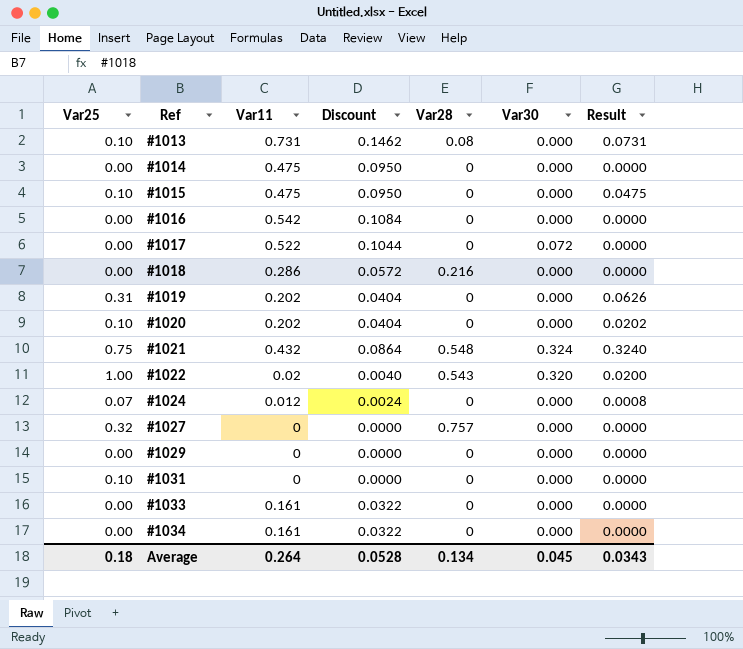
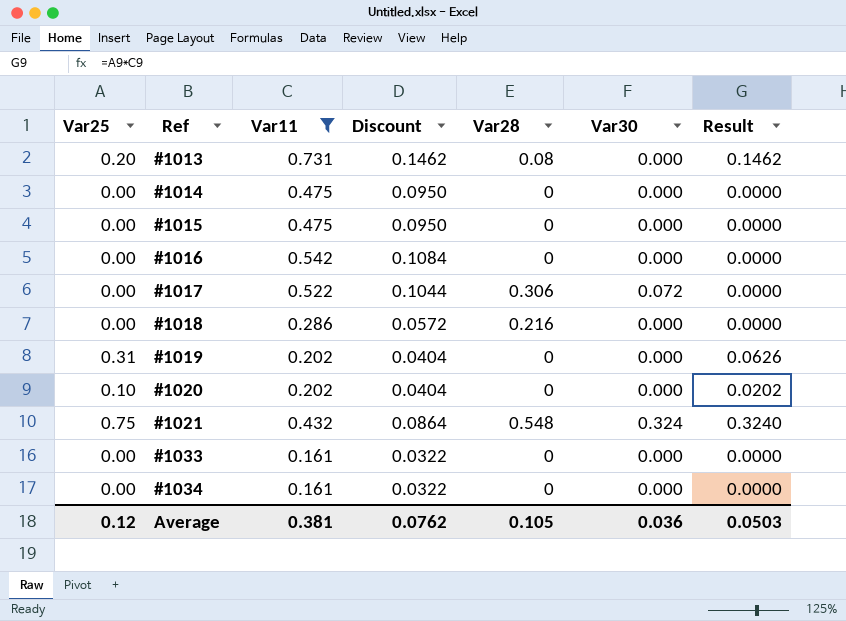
filter: none -> Var11 >= 0.161
#1013 | Var25: 0.10 -> 0.20
#1013 | Result: 0.0731 -> 0.1462
#1015 | Var25: 0.10 -> 0.00
#1015 | Result: 0.0475 -> 0.0000
#1017 | Var28: 0 -> 0.306
Average | Var25: 0.18 -> 0.12
Average | Var11: 0.264 -> 0.381
Average | Discount: 0.0528 -> 0.0762
Average | Var28: 0.134 -> 0.105
Average | Var30: 0.045 -> 0.036
Average | Result: 0.0343 -> 0.0503

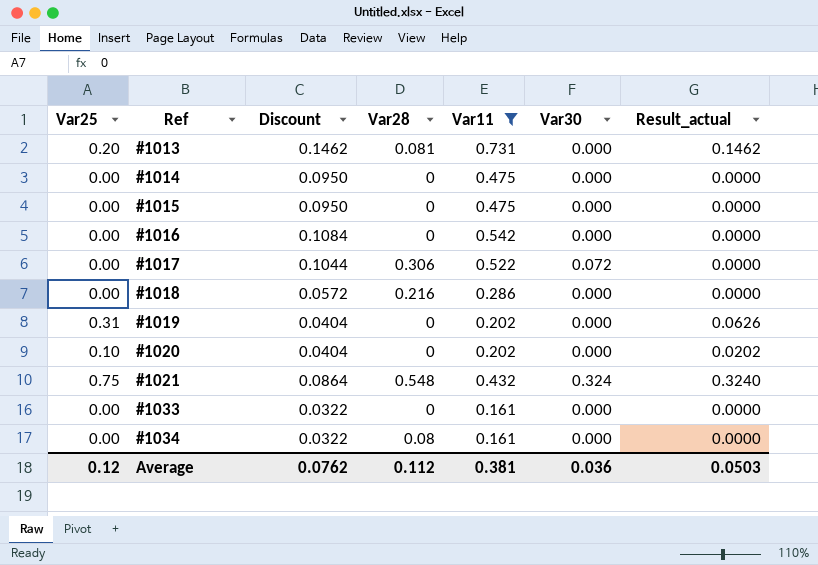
column Var11 | position: 3 -> 5
column name: Result -> Result_actual
#1013 | Var28: 0.08 -> 0.081
#1034 | Var28: 0 -> 0.08
Average | Var28: 0.105 -> 0.112

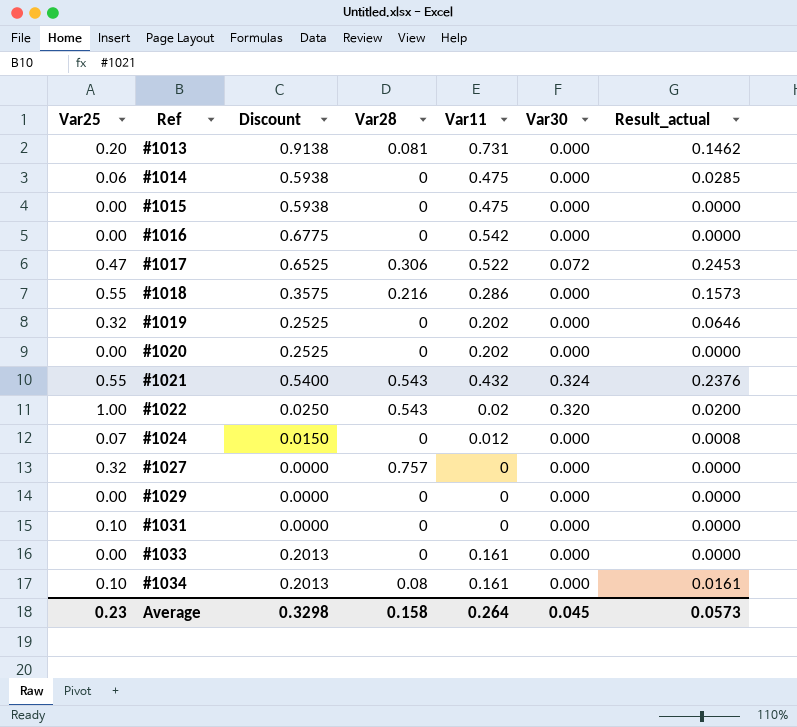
filter: Var11 >= 0.161 -> none
column Discount | formula: [Var11] * 0.2 -> [Var11] * 1.25
#1014 | Var25: 0.00 -> 0.06
#1014 | Result_actual: 0.0000 -> 0.0285
#1017 | Var25: 0.00 -> 0.47
#1017 | Result_actual: 0.0000 -> 0.2453
#1018 | Var25: 0.00 -> 0.55
#1018 | Result_actual: 0.0000 -> 0.1573
#1019 | Var25: 0.31 -> 0.32
#1019 | Result_actual: 0.0626 -> 0.0646
#1020 | Var25: 0.10 -> 0.00
#1020 | Result_actual: 0.0202 -> 0.0000
#1021 | Var25: 0.75 -> 0.55
#1021 | Var28: 0.548 -> 0.543
#1021 | Result_actual: 0.3240 -> 0.2376
#1034 | Var25: 0.00 -> 0.10
#1034 | Result_actual: 0.0000 -> 0.0161
Average | Var25: 0.12 -> 0.23
Average | Discount: 0.0762 -> 0.3298
Average | Var28: 0.112 -> 0.158
Average | Var11: 0.381 -> 0.264
Average | Var30: 0.036 -> 0.045
Average | Result_actual: 0.0503 -> 0.0573

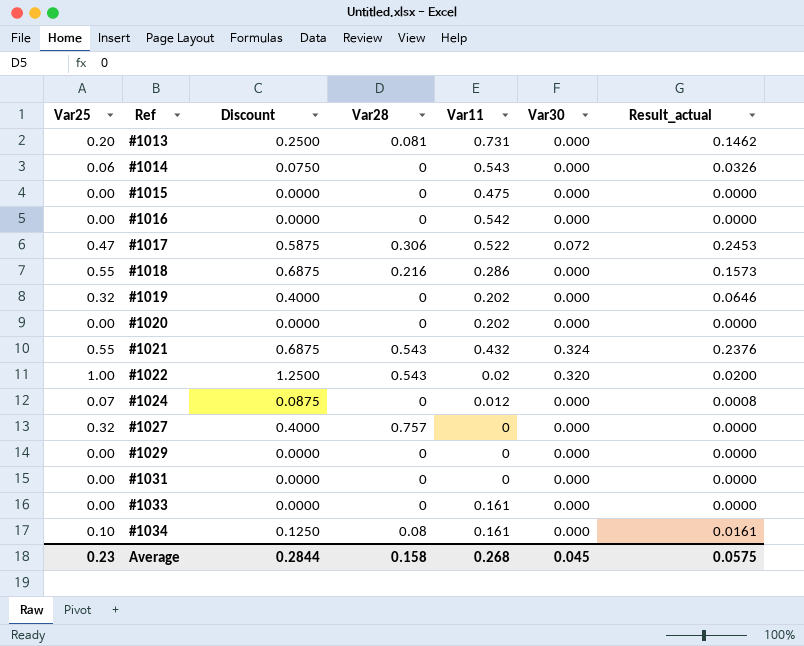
column Discount | formula: [Var11] * 1.25 -> [Var25] * 1.25
#1014 | Var11: 0.475 -> 0.543
#1014 | Result_actual: 0.0285 -> 0.0326
#1031 | Var25: 0.10 -> 0.00
Average | Discount: 0.3298 -> 0.2844
Average | Var11: 0.264 -> 0.268
Average | Result_actual: 0.0573 -> 0.0575

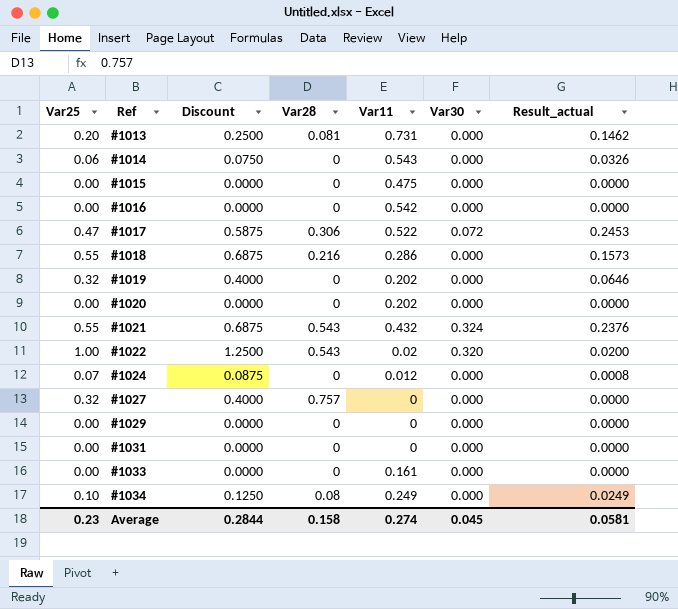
#1034 | Var11: 0.161 -> 0.249
#1034 | Result_actual: 0.0161 -> 0.0249
Average | Var11: 0.268 -> 0.274
Average | Result_actual: 0.0575 -> 0.0581

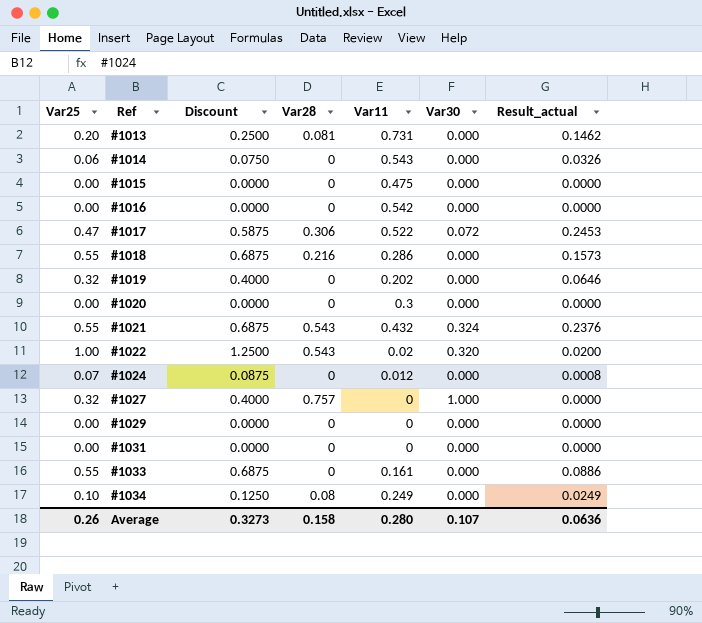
#1020 | Var11: 0.202 -> 0.3
#1027 | Var30: 0.000 -> 1.000
#1033 | Var25: 0.00 -> 0.55
#1033 | Discount: 0.0000 -> 0.6875
#1033 | Result_actual: 0.0000 -> 0.0886
Average | Var25: 0.23 -> 0.26
Average | Discount: 0.2844 -> 0.3273
Average | Var11: 0.274 -> 0.280
Average | Var30: 0.045 -> 0.107
Average | Result_actual: 0.0581 -> 0.0636

